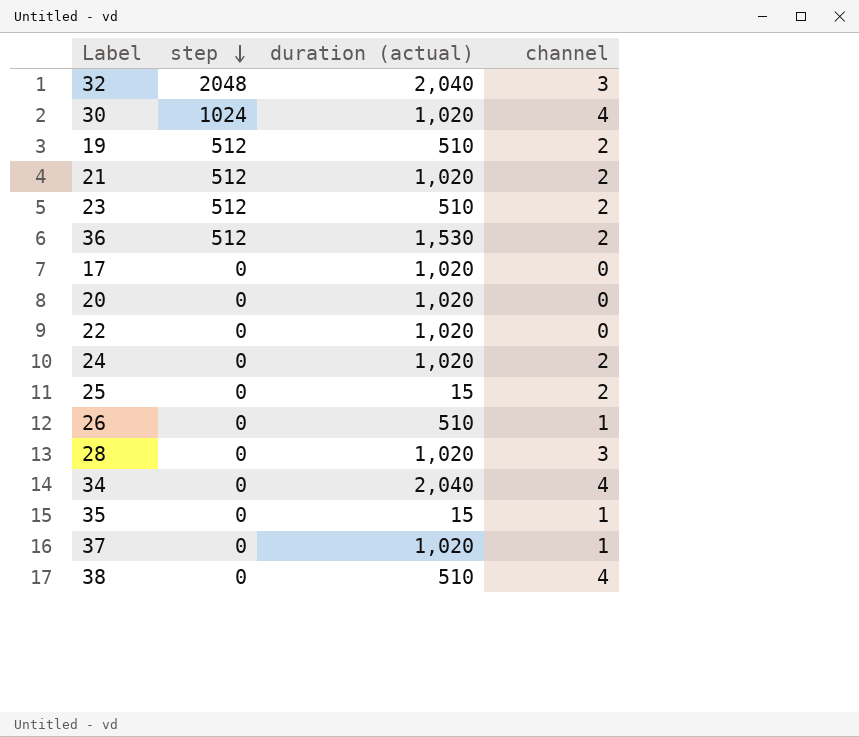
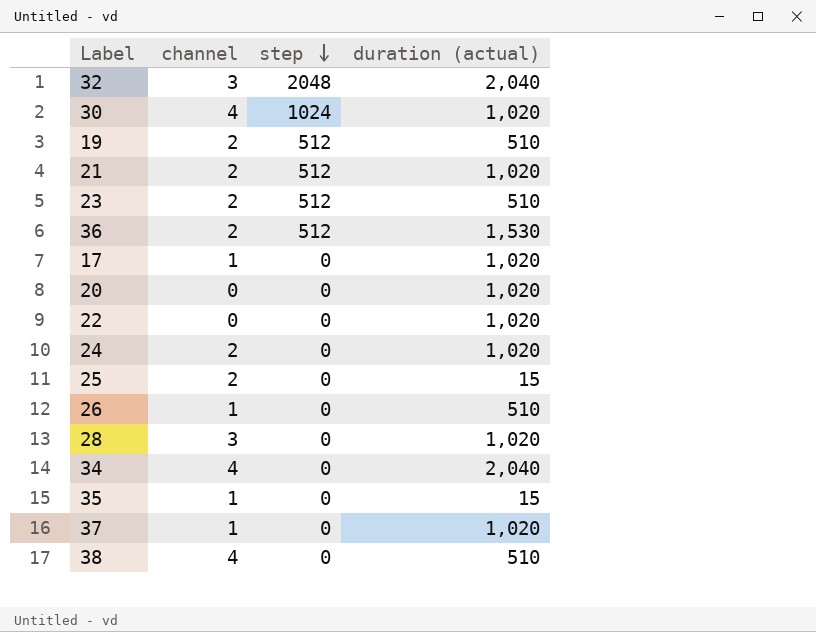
column channel | position: 4 -> 2
17 | channel: 0 -> 1

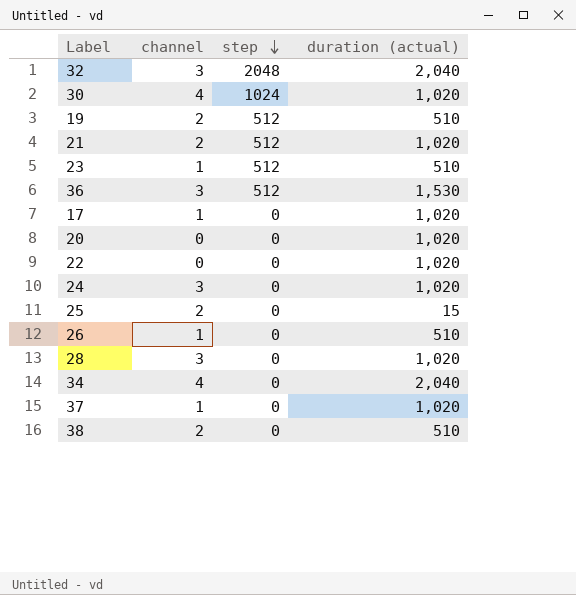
row 35: 1 | 0 | 15 -> none
23 | channel: 2 -> 1
36 | channel: 2 -> 3
24 | channel: 2 -> 3
38 | channel: 4 -> 2

